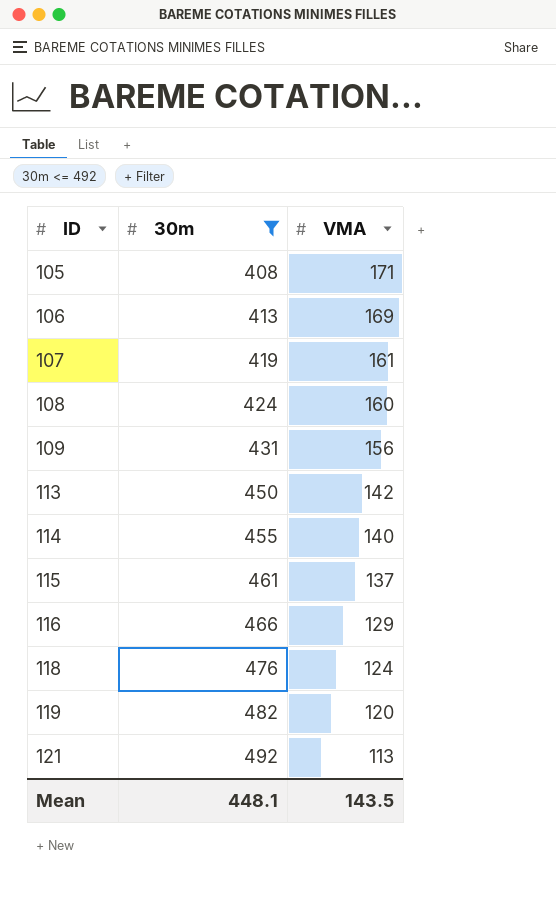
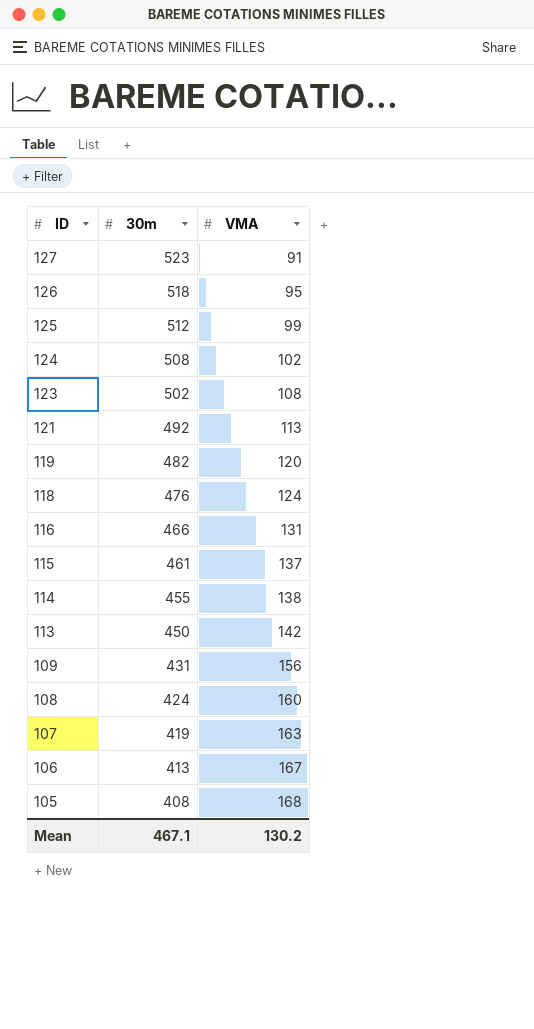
filter: 30m <= 492 -> none
row order: ID ascending -> ID descending
116 | VMA: 129 -> 131
114 | VMA: 140 -> 138
107 | VMA: 161 -> 163
106 | VMA: 169 -> 167
105 | VMA: 171 -> 168
Mean | 30m: 448.1 -> 467.1
Mean | VMA: 143.5 -> 130.2

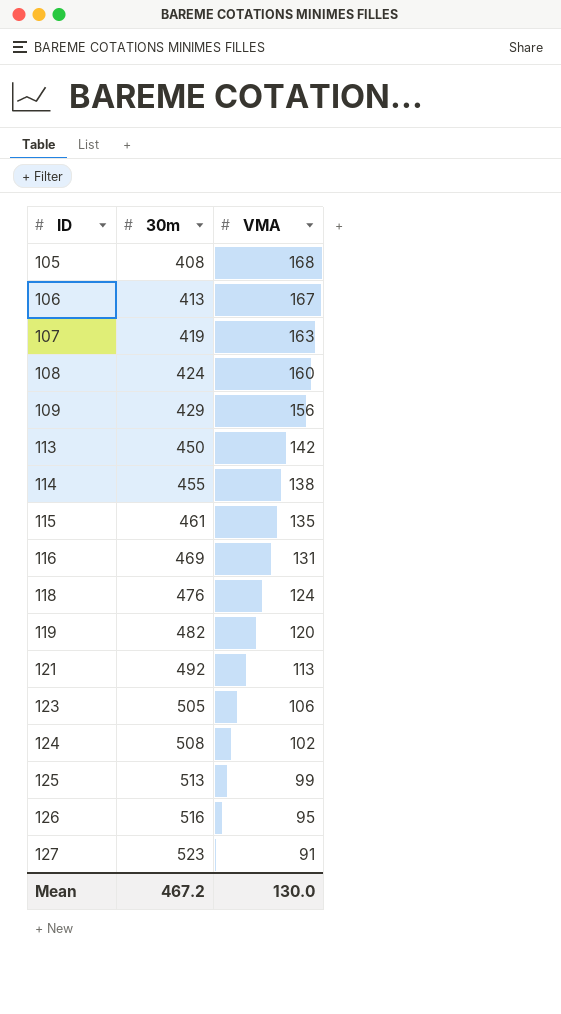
row order: ID descending -> ID ascending
109 | 30m: 431 -> 429
115 | VMA: 137 -> 135
116 | 30m: 466 -> 469
123 | 30m: 502 -> 505
123 | VMA: 108 -> 106
125 | 30m: 512 -> 513
126 | 30m: 518 -> 516
Mean | 30m: 467.1 -> 467.2
Mean | VMA: 130.2 -> 130.0

